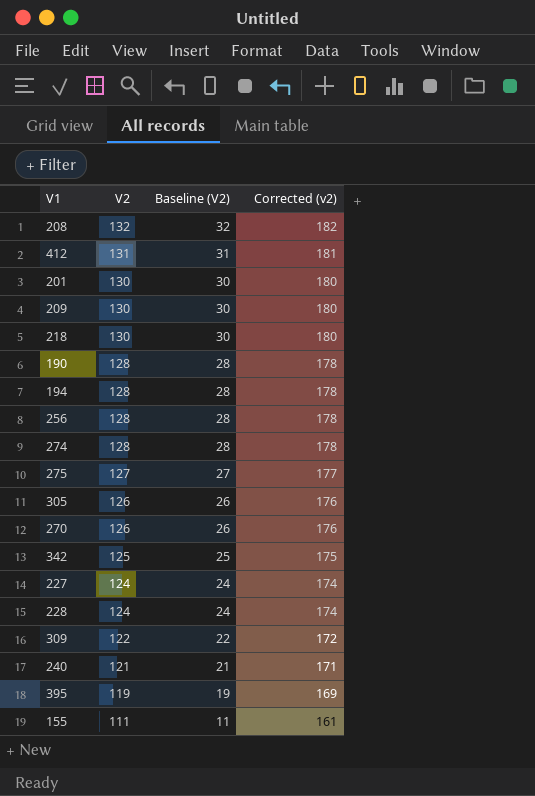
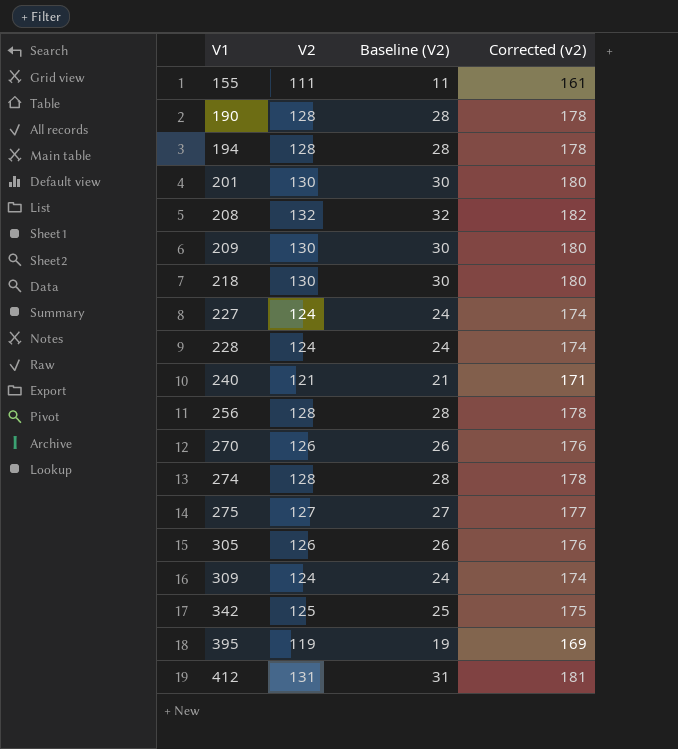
row order: V2 descending -> V1 ascending
309 | V2: 122 -> 124
309 | Baseline (V2): 22 -> 24
309 | Corrected (v2): 172 -> 174

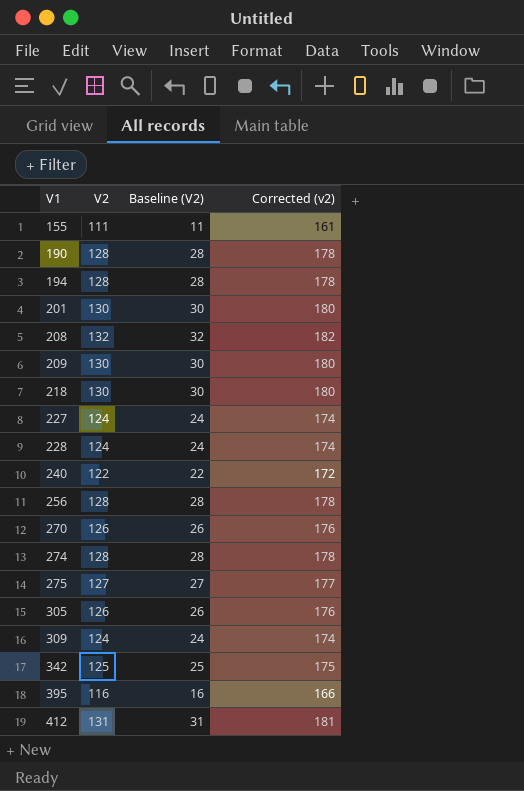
240 | V2: 121 -> 122
240 | Baseline (V2): 21 -> 22
240 | Corrected (v2): 171 -> 172
395 | V2: 119 -> 116
395 | Baseline (V2): 19 -> 16
395 | Corrected (v2): 169 -> 166

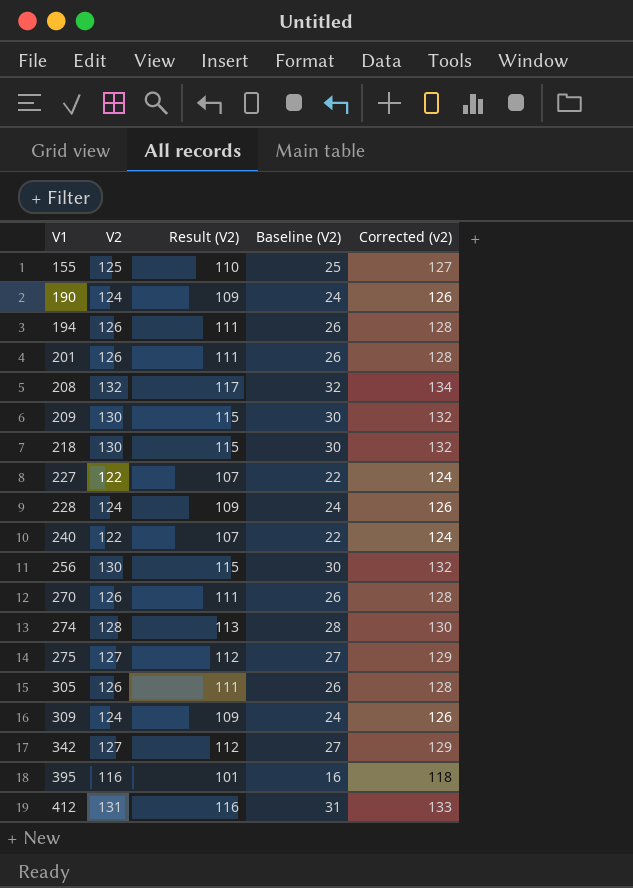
column Result (V2) | formula: none -> [V2] - 15
column Corrected (v2) | formula: [V2] + 50 -> [V2] + 2
155 | V2: 111 -> 125
155 | Baseline (V2): 11 -> 25
190 | V2: 128 -> 124
190 | Baseline (V2): 28 -> 24
194 | V2: 128 -> 126
194 | Baseline (V2): 28 -> 26
201 | V2: 130 -> 126
201 | Baseline (V2): 30 -> 26
227 | V2: 124 -> 122
227 | Baseline (V2): 24 -> 22
256 | V2: 128 -> 130
256 | Baseline (V2): 28 -> 30
342 | V2: 125 -> 127
342 | Baseline (V2): 25 -> 27

